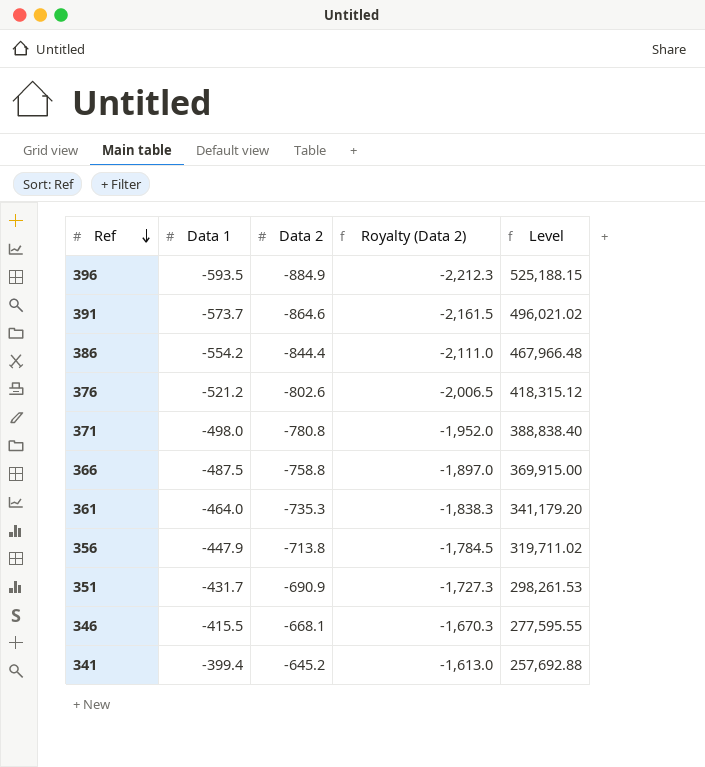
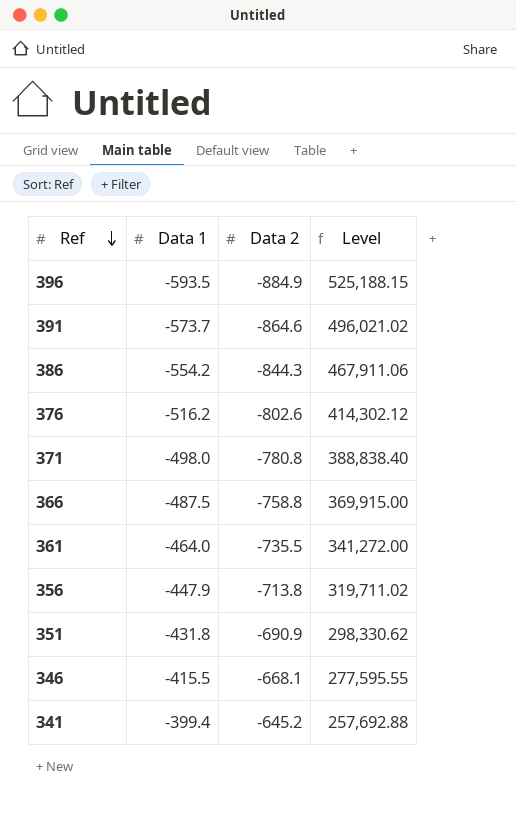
column Royalty (Data 2) | formula: [Data 2] * 2.5 -> none
386 | Data 2: -844.4 -> -844.3
386 | Level: 467,966.48 -> 467,911.06
376 | Data 1: -521.2 -> -516.2
376 | Level: 418,315.12 -> 414,302.12
361 | Data 2: -735.3 -> -735.5
361 | Level: 341,179.20 -> 341,272.00
351 | Data 1: -431.7 -> -431.8
351 | Level: 298,261.53 -> 298,330.62

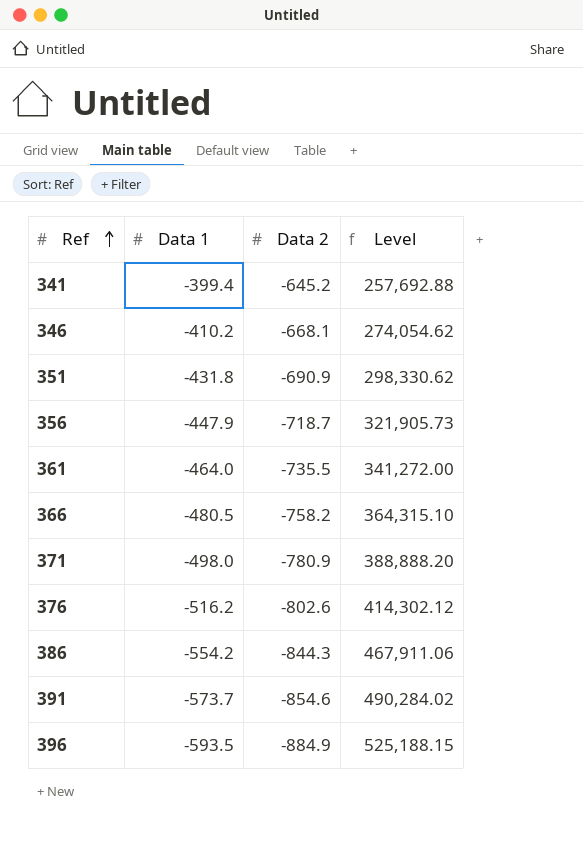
row order: Ref descending -> Ref ascending
346 | Data 1: -415.5 -> -410.2
346 | Level: 277,595.55 -> 274,054.62
356 | Data 2: -713.8 -> -718.7
356 | Level: 319,711.02 -> 321,905.73
366 | Data 1: -487.5 -> -480.5
366 | Data 2: -758.8 -> -758.2
366 | Level: 369,915.00 -> 364,315.10
371 | Data 2: -780.8 -> -780.9
371 | Level: 388,838.40 -> 388,888.20
391 | Data 2: -864.6 -> -854.6
391 | Level: 496,021.02 -> 490,284.02

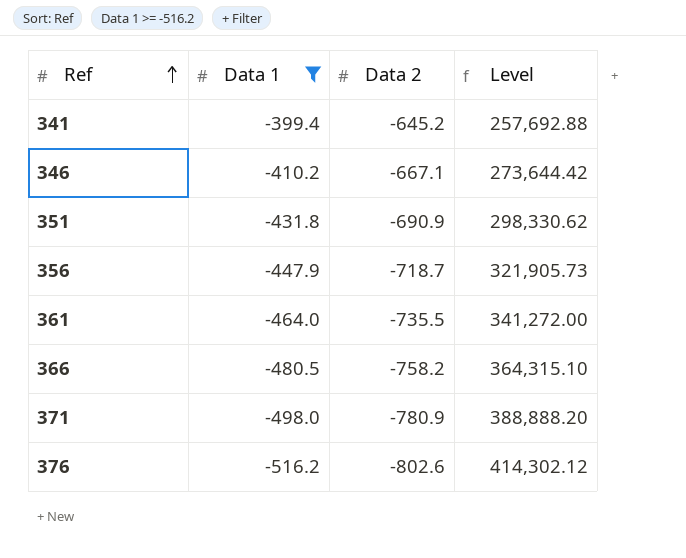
filter: none -> Data 1 >= -516.2
346 | Data 2: -668.1 -> -667.1
346 | Level: 274,054.62 -> 273,644.42

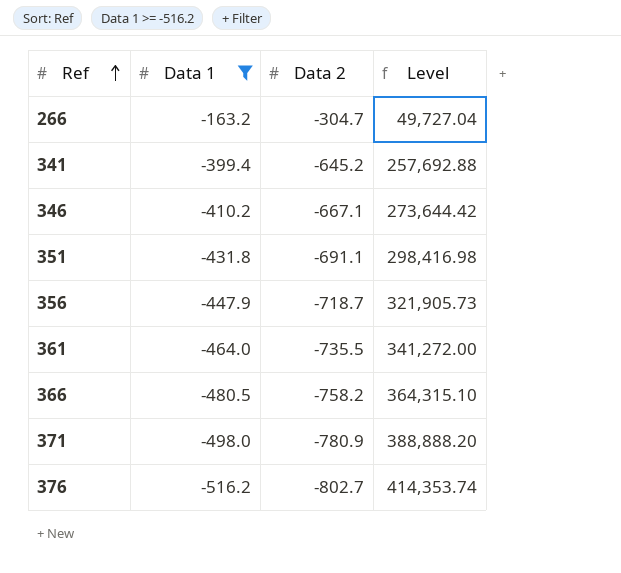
row 266: none -> -163.2 | -304.7 | 49,727.04
351 | Data 2: -690.9 -> -691.1
351 | Level: 298,330.62 -> 298,416.98
376 | Data 2: -802.6 -> -802.7
376 | Level: 414,302.12 -> 414,353.74

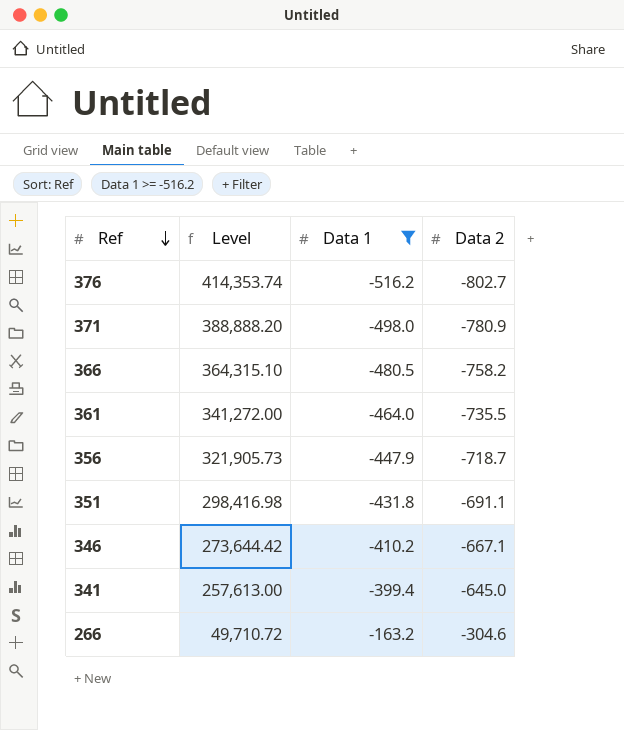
row order: Ref ascending -> Ref descending
column Level | position: 4 -> 2
341 | Level: 257,692.88 -> 257,613.00
341 | Data 2: -645.2 -> -645.0
266 | Level: 49,727.04 -> 49,710.72
266 | Data 2: -304.7 -> -304.6

